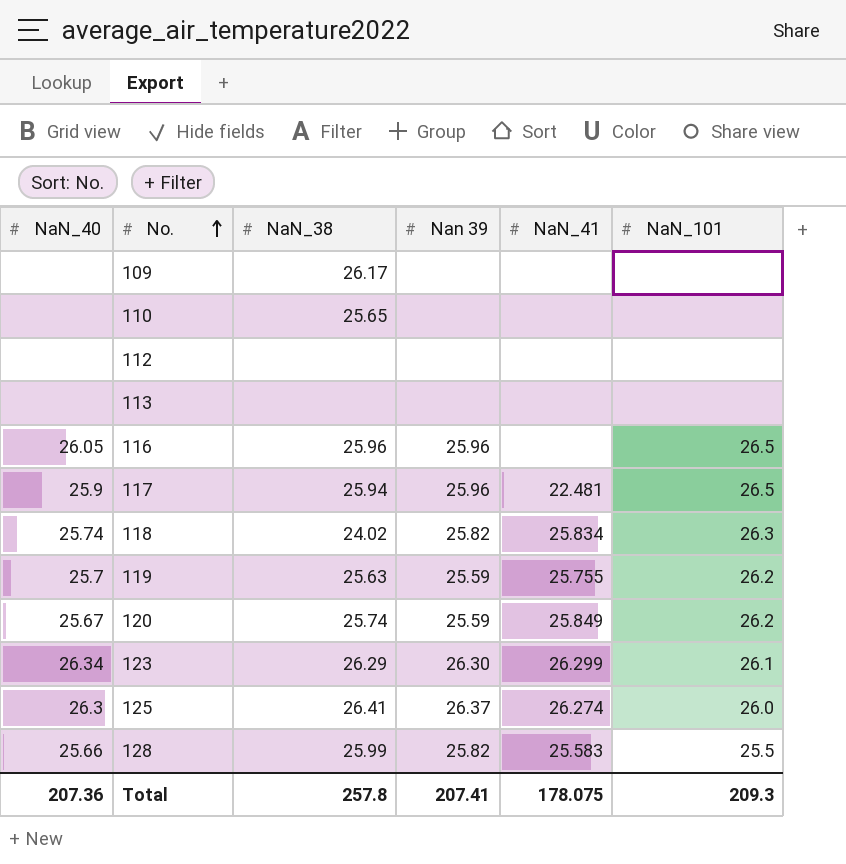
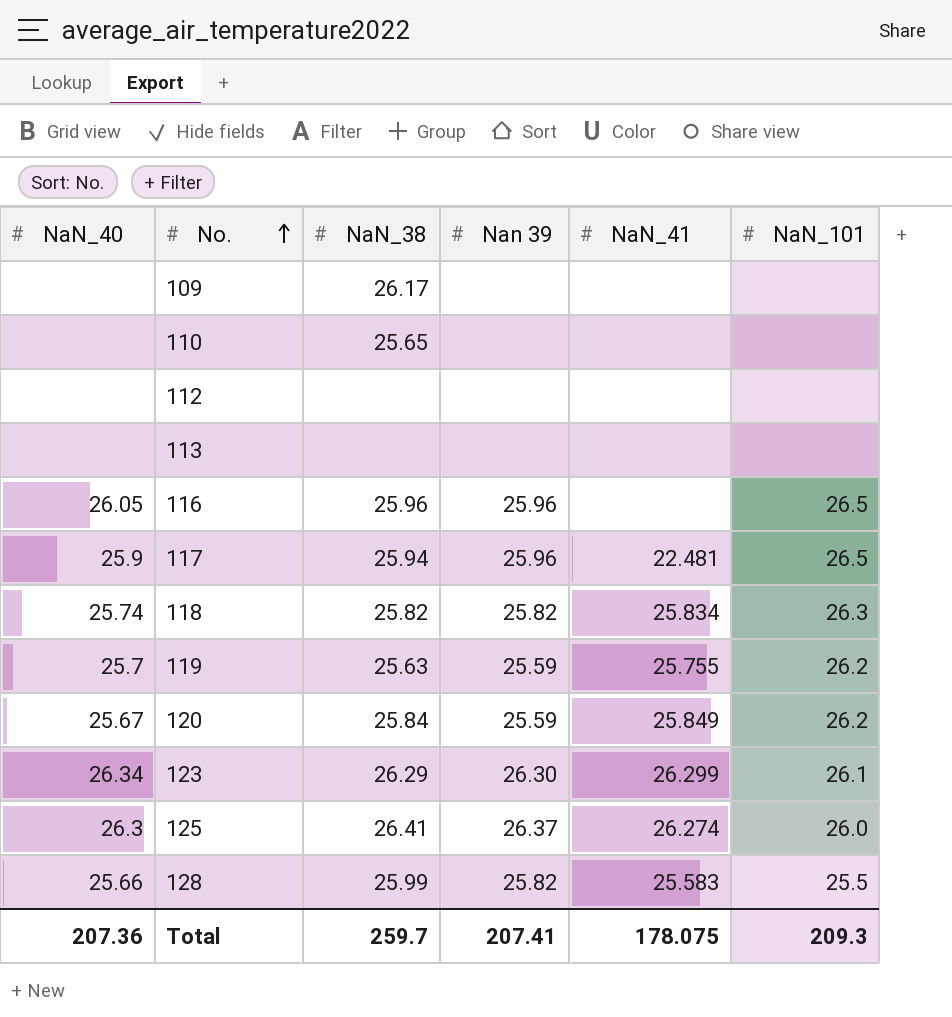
118 | NaN_38: 24.02 -> 25.82
120 | NaN_38: 25.74 -> 25.84
Total | NaN_38: 257.8 -> 259.7

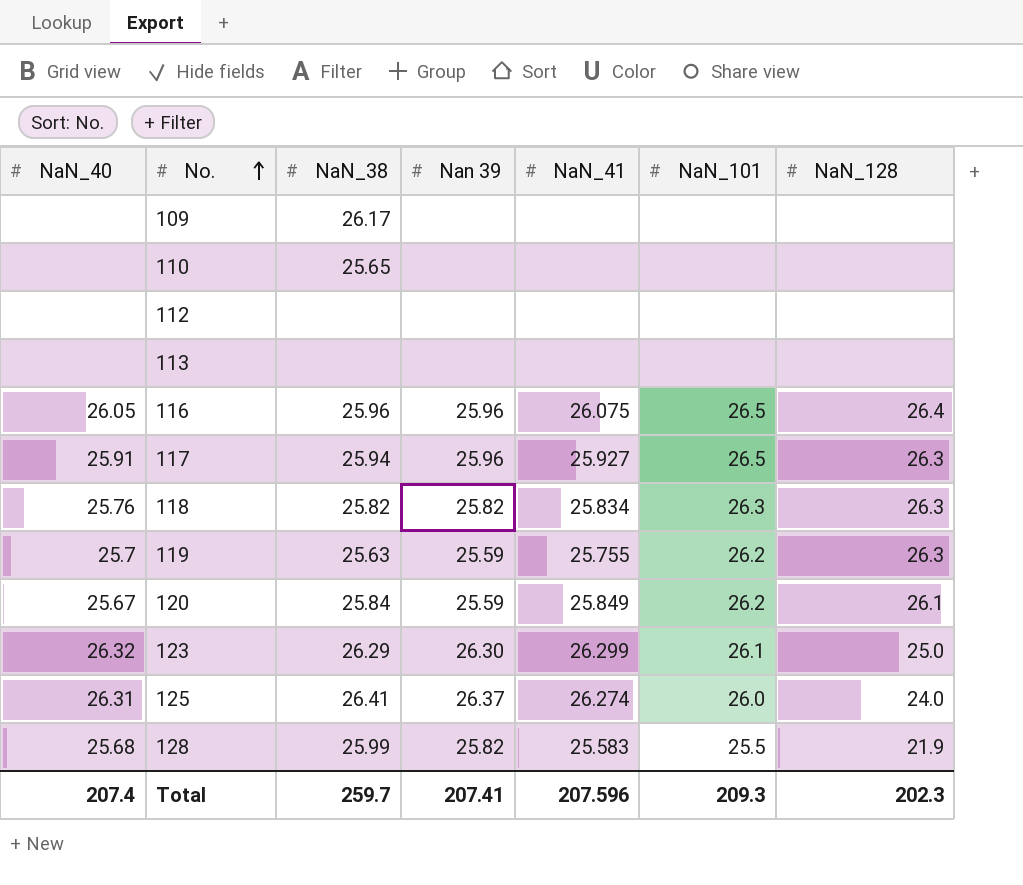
column NaN_128 | position: none -> 7
116 | NaN_41: none -> 26.075
117 | NaN_40: 25.9 -> 25.91
117 | NaN_41: 22.481 -> 25.927
118 | NaN_40: 25.74 -> 25.76
123 | NaN_40: 26.34 -> 26.32
125 | NaN_40: 26.3 -> 26.31
128 | NaN_40: 25.66 -> 25.68
Total | NaN_40: 207.36 -> 207.4
Total | NaN_41: 178.075 -> 207.596

